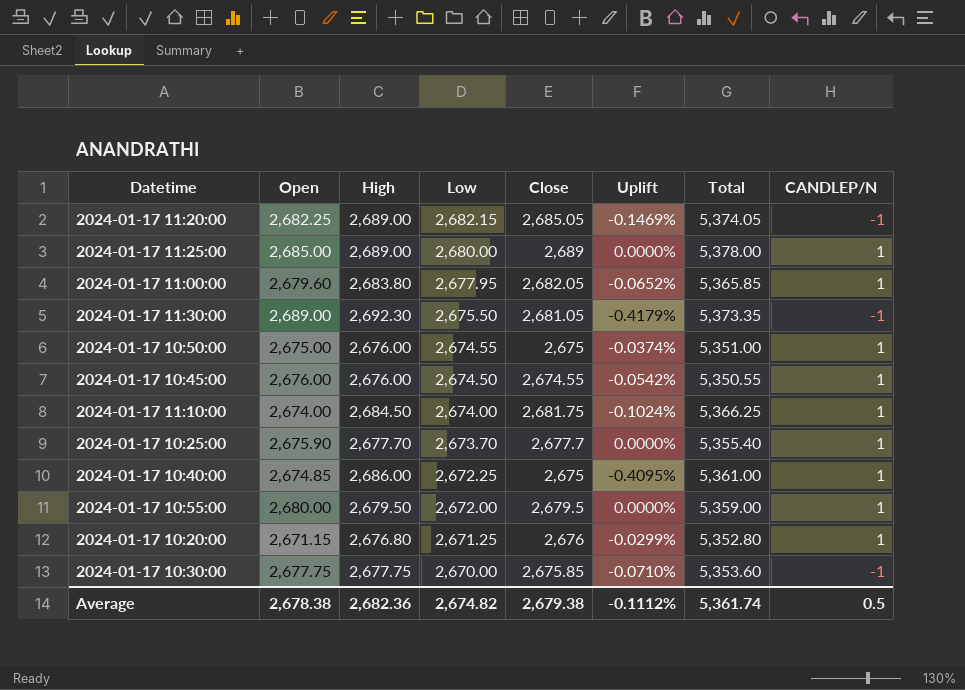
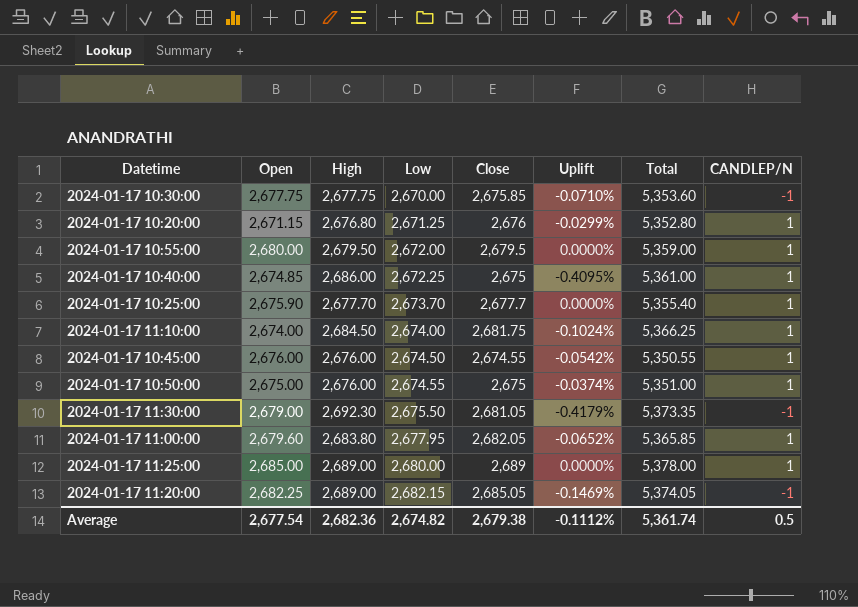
row order: Low descending -> Low ascending
2024-01-17 11:30:00 | Open: 2,689.00 -> 2,679.00
Average | Open: 2,678.38 -> 2,677.54

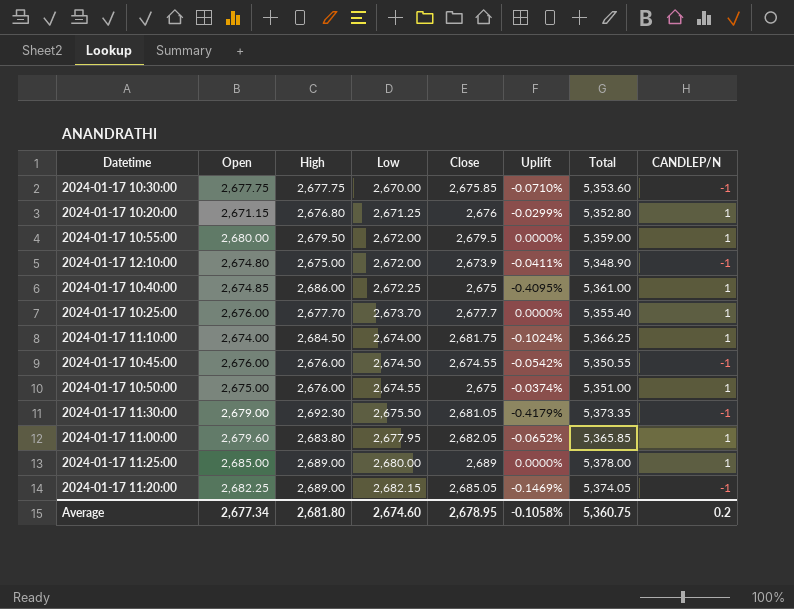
row 2024-01-17 12:10:00: none -> 2,674.80 | 2,675.00 | 2,672.00 | 2,673.9 | -0.0411% | 5,348.90 | -1
2024-01-17 10:25:00 | Open: 2,675.90 -> 2,676.00
2024-01-17 10:45:00 | CANDLEP/N: 1 -> -1
Average | Open: 2,677.54 -> 2,677.34
Average | High: 2,682.36 -> 2,681.80
Average | Low: 2,674.82 -> 2,674.60
Average | Close: 2,679.38 -> 2,678.95
Average | Uplift: -0.1112% -> -0.1058%
Average | Total: 5,361.74 -> 5,360.75
Average | CANDLEP/N: 0.5 -> 0.2

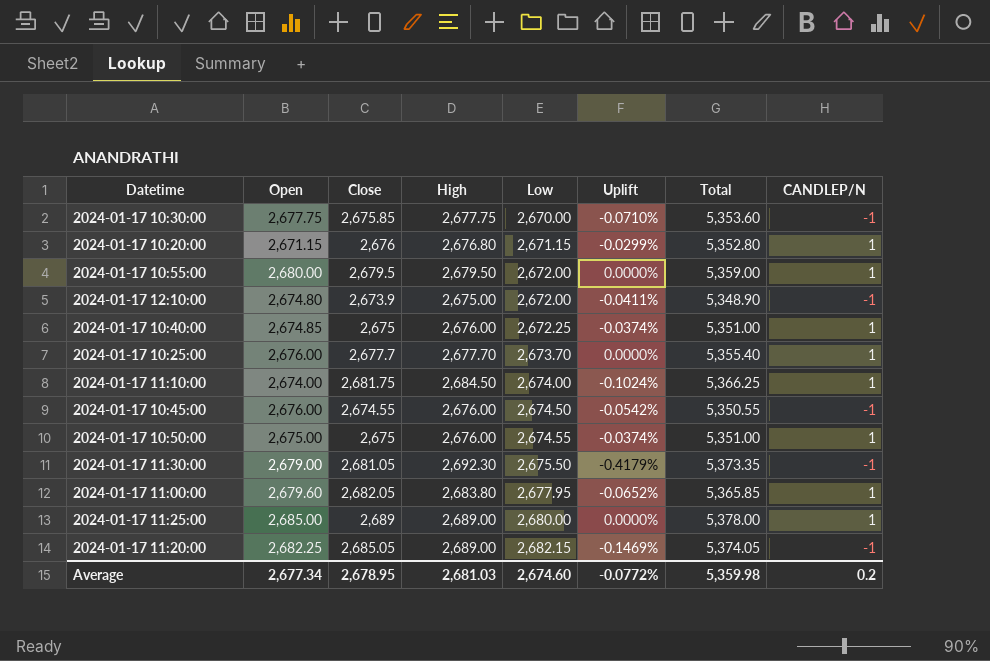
column Close | position: 5 -> 3
2024-01-17 10:20:00 | Low: 2,671.25 -> 2,671.15
2024-01-17 10:40:00 | High: 2,686.00 -> 2,676.00
2024-01-17 10:40:00 | Uplift: -0.4095% -> -0.0374%
2024-01-17 10:40:00 | Total: 5,361.00 -> 5,351.00
Average | High: 2,681.80 -> 2,681.03
Average | Uplift: -0.1058% -> -0.0772%
Average | Total: 5,360.75 -> 5,359.98

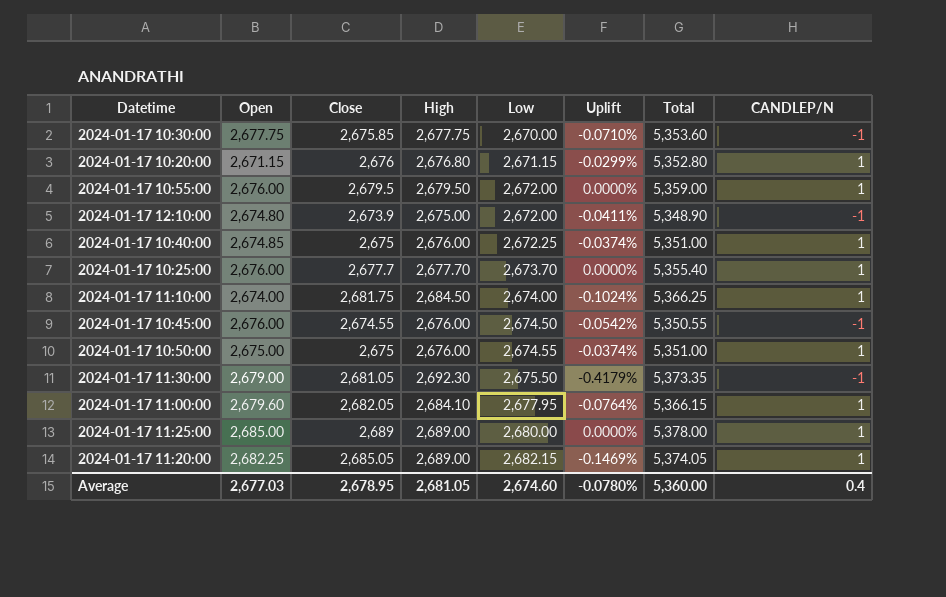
2024-01-17 10:55:00 | Open: 2,680.00 -> 2,676.00
2024-01-17 11:00:00 | High: 2,683.80 -> 2,684.10
2024-01-17 11:00:00 | Uplift: -0.0652% -> -0.0764%
2024-01-17 11:00:00 | Total: 5,365.85 -> 5,366.15
2024-01-17 11:20:00 | CANDLEP/N: -1 -> 1
Average | Open: 2,677.34 -> 2,677.03
Average | High: 2,681.03 -> 2,681.05
Average | Uplift: -0.0772% -> -0.0780%
Average | Total: 5,359.98 -> 5,360.00
Average | CANDLEP/N: 0.2 -> 0.4

